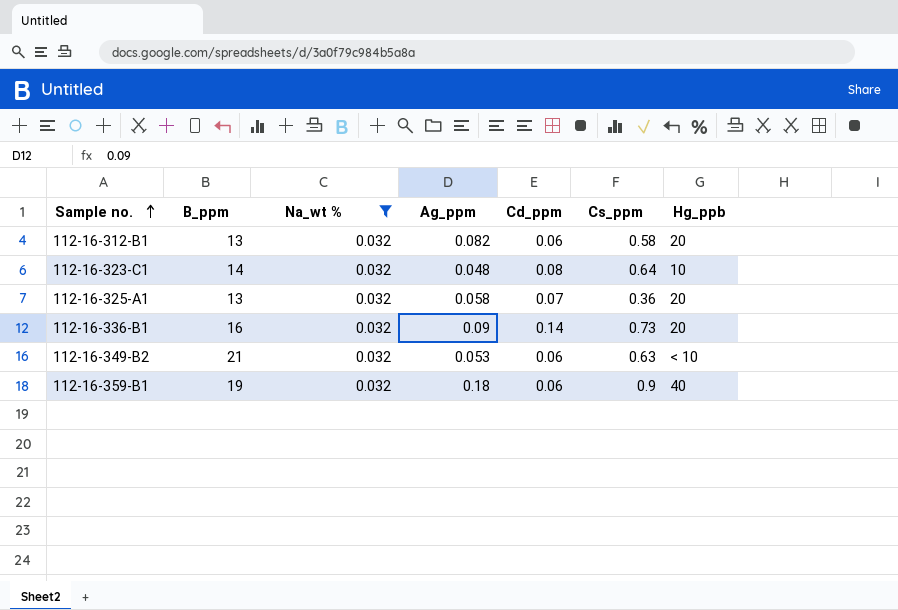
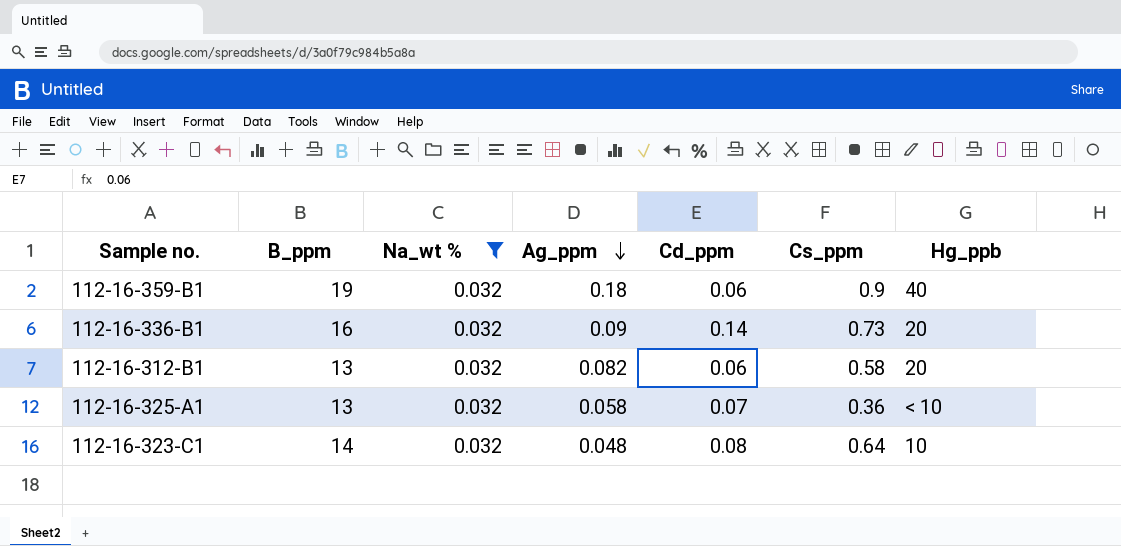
row order: Sample no. ascending -> Ag_ppm descending
row 112-16-349-B2: 21 | 0.032 | 0.053 | 0.06 | 0.63 | < 10 -> none
112-16-325-A1 | Hg_ppb: 20 -> < 10

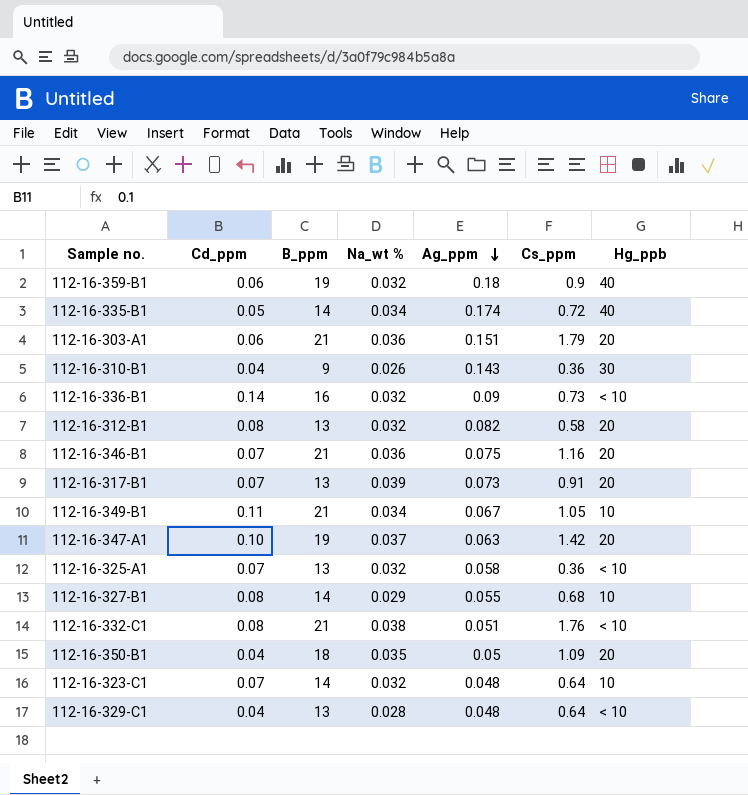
filter: Na_wt % = 0.032 -> none
column Cd_ppm | position: 5 -> 2
112-16-336-B1 | Hg_ppb: 20 -> < 10
112-16-312-B1 | Cd_ppm: 0.06 -> 0.08
112-16-323-C1 | Cd_ppm: 0.08 -> 0.07

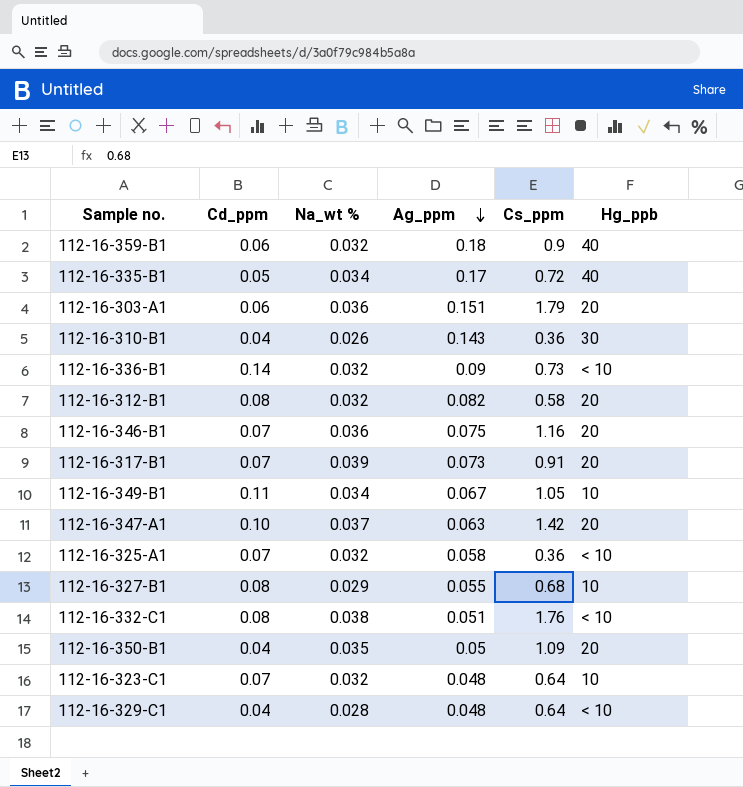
column B_ppm | position: 3 -> none
112-16-335-B1 | Ag_ppm: 0.174 -> 0.17

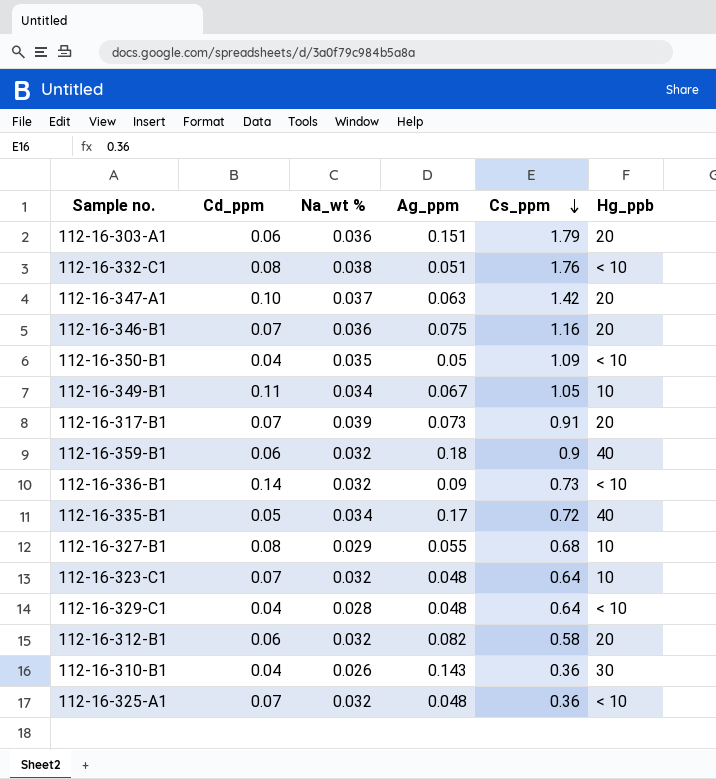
row order: Ag_ppm descending -> Cs_ppm descending
112-16-350-B1 | Hg_ppb: 20 -> < 10
112-16-312-B1 | Cd_ppm: 0.08 -> 0.06
112-16-325-A1 | Ag_ppm: 0.058 -> 0.048

